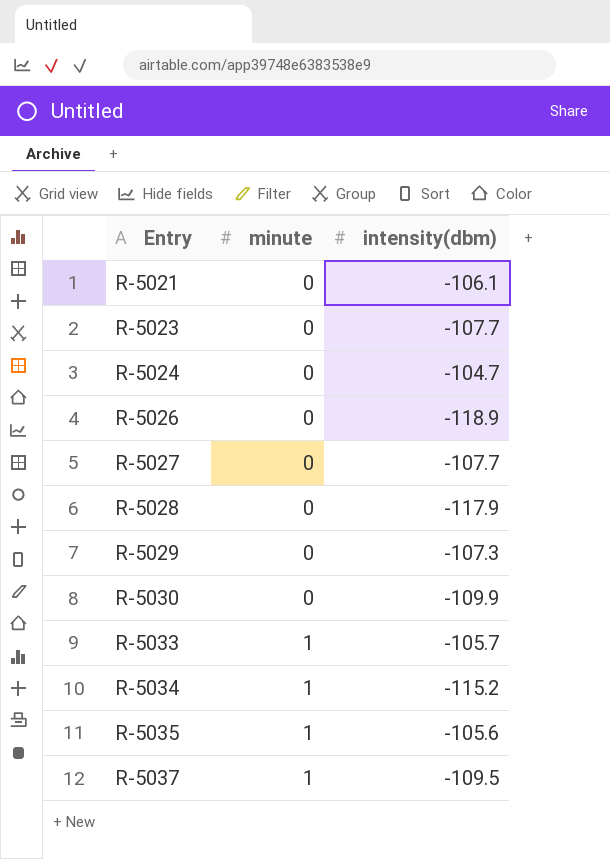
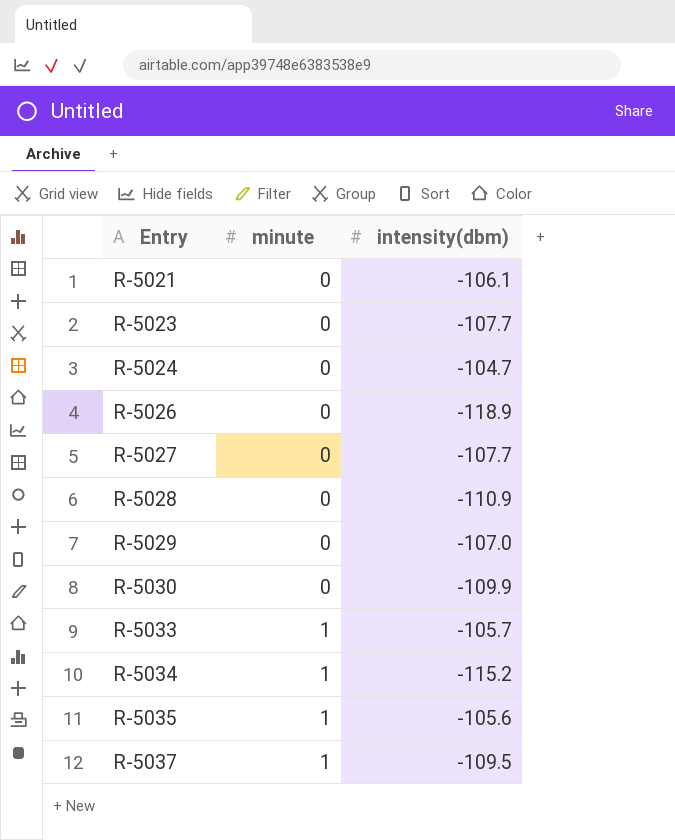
R-5028 | intensity(dbm): -117.9 -> -110.9
R-5029 | intensity(dbm): -107.3 -> -107.0

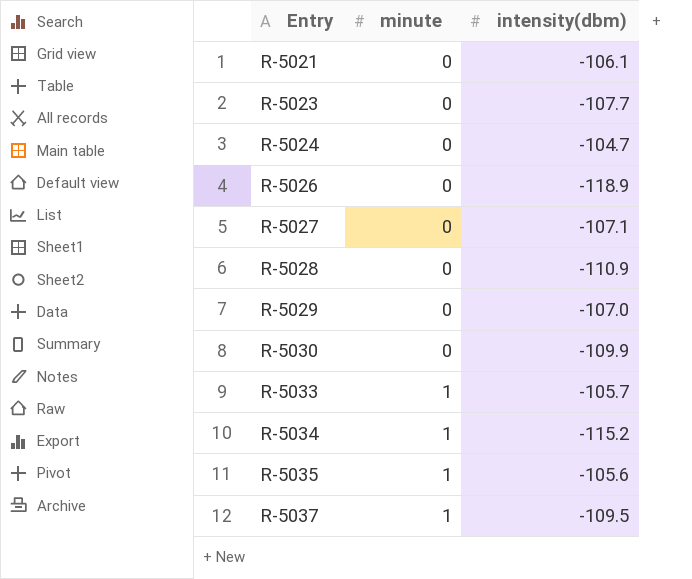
R-5027 | intensity(dbm): -107.7 -> -107.1

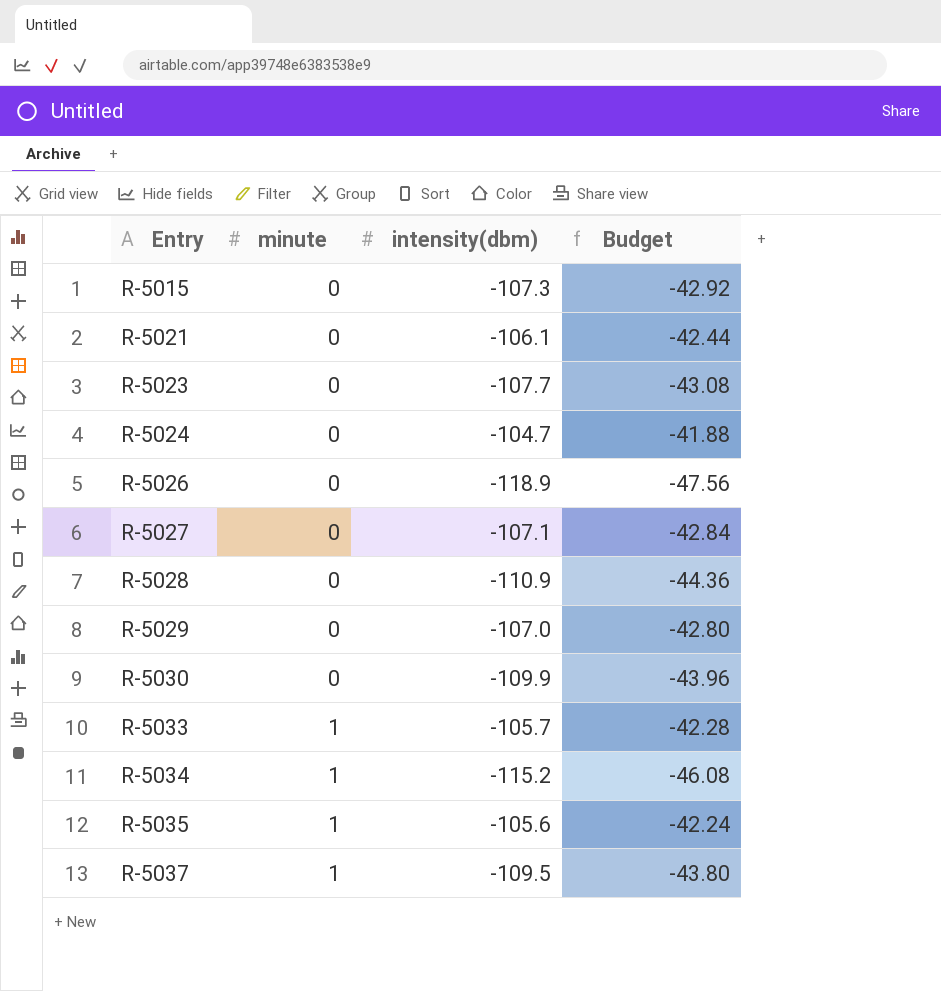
column Budget | formula: none -> [intensity(dbm)] * 0.4
row R-5015: none -> 0 | -107.3 | -42.92

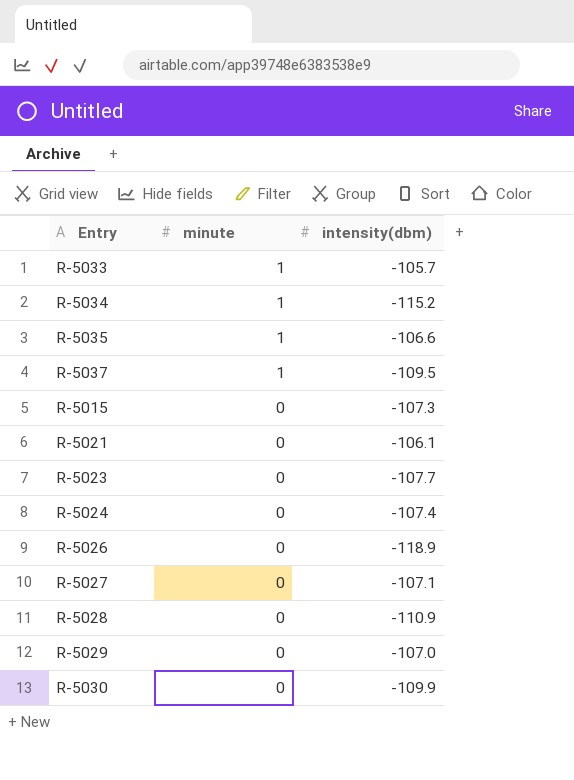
row order: Entry ascending -> minute descending
column Budget | formula: [intensity(dbm)] * 0.4 -> none
R-5035 | intensity(dbm): -105.6 -> -106.6
R-5024 | intensity(dbm): -104.7 -> -107.4

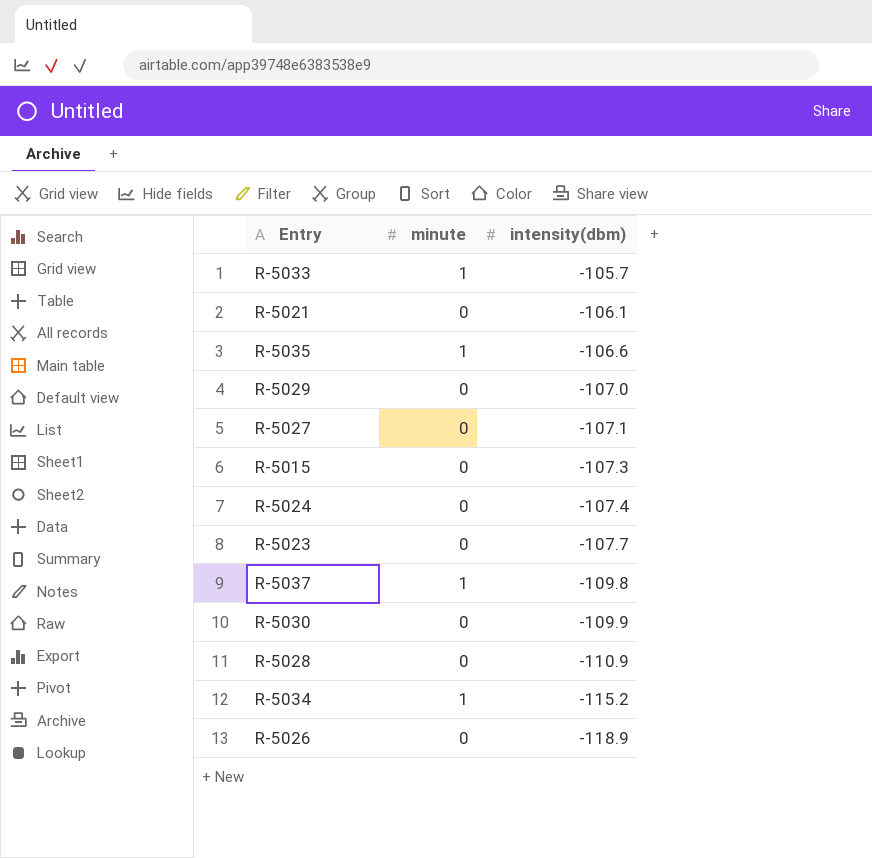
row order: minute descending -> intensity(dbm) descending
R-5037 | intensity(dbm): -109.5 -> -109.8

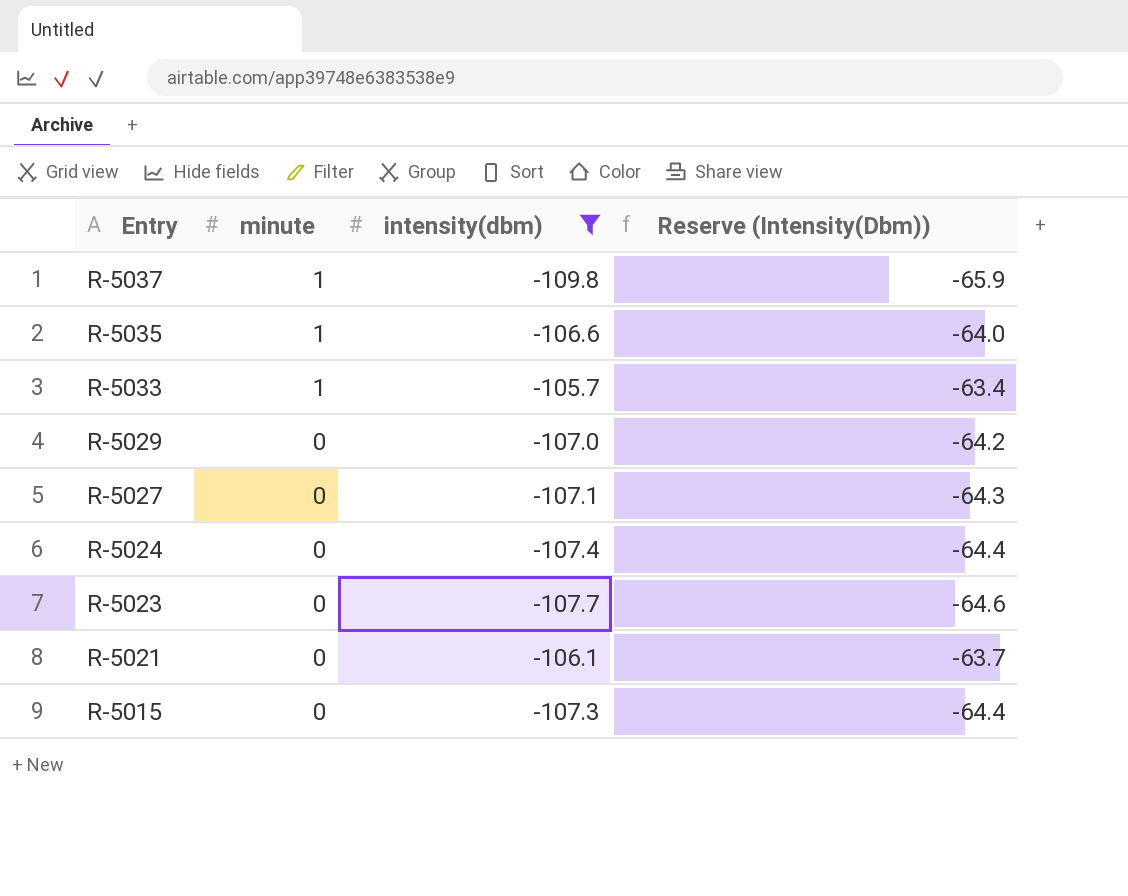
filter: none -> intensity(dbm) >= -109.8
row order: intensity(dbm) descending -> Entry descending
column Reserve (Intensity(Dbm)) | formula: none -> [intensity(dbm)] * 0.6

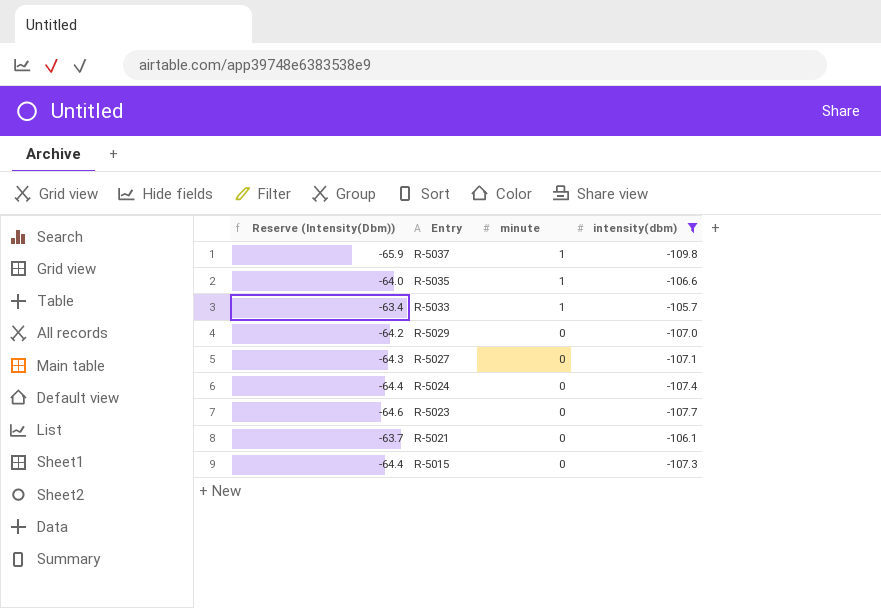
column Reserve (Intensity(Dbm)) | position: 4 -> 1

